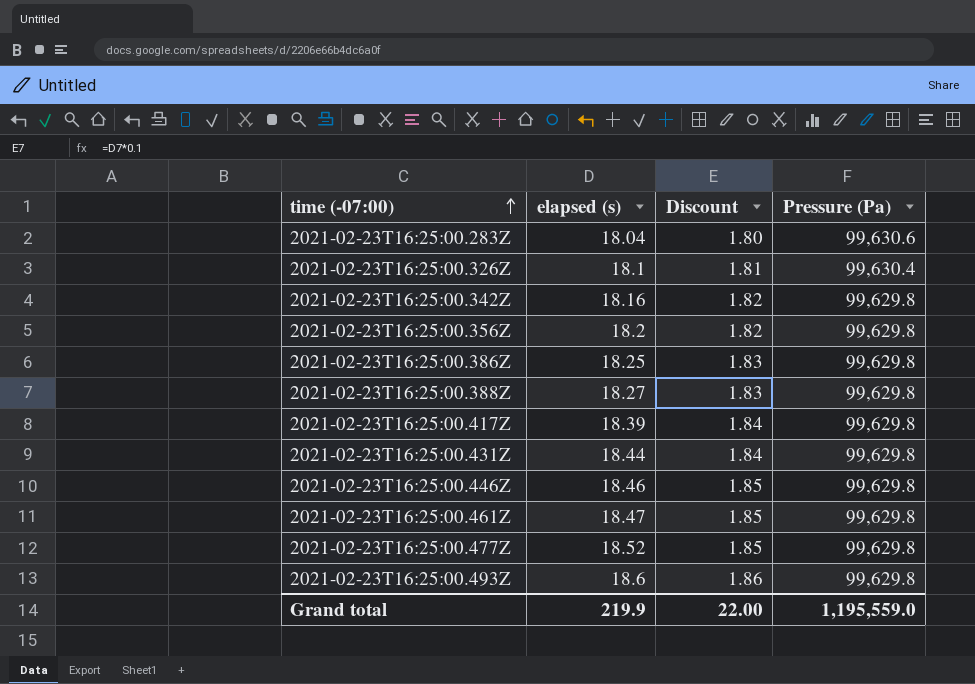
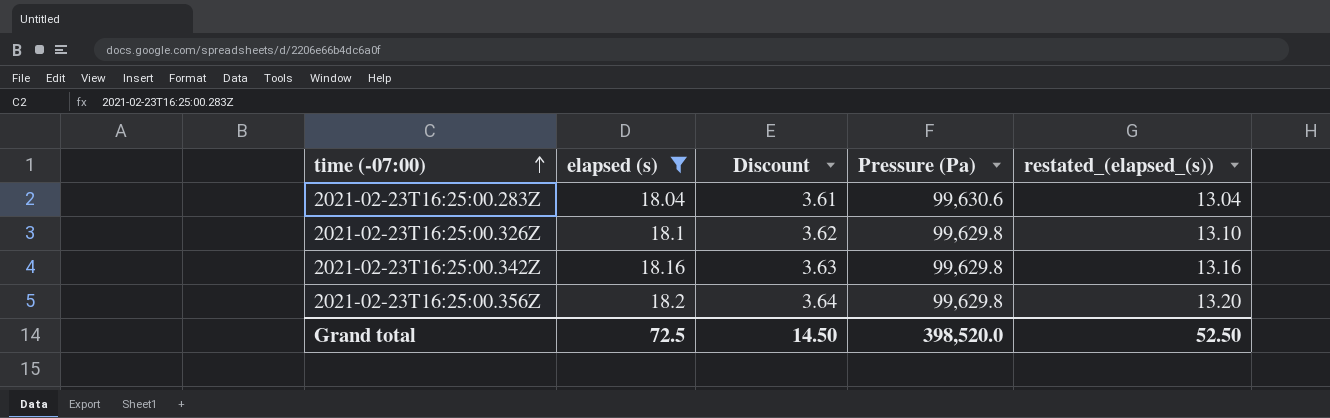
filter: none -> elapsed (s) <= 18.2
column Discount | formula: [elapsed (s)] * 0.1 -> [elapsed (s)] * 0.2
column restated_(elapsed_(s)) | formula: none -> [elapsed (s)] - 5
2021-02-23T16:25:00.326Z | Pressure (Pa): 99,630.4 -> 99,629.8
Grand total | elapsed (s): 219.9 -> 72.5
Grand total | Discount: 22.00 -> 14.50
Grand total | Pressure (Pa): 1,195,559.0 -> 398,520.0

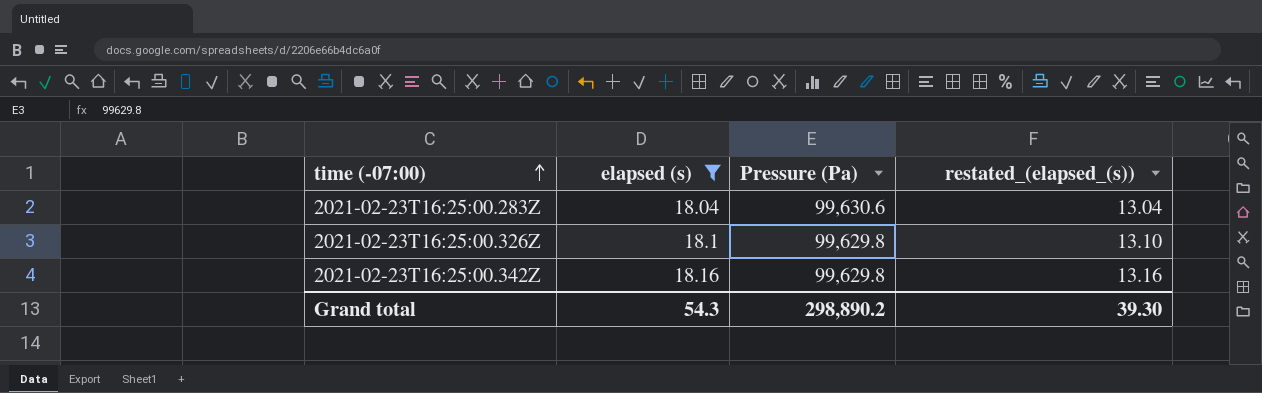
column Discount | formula: [elapsed (s)] * 0.2 -> none
row 2021-02-23T16:25:00.356Z: 18.2 | 3.64 | 99,629.8 | 13.20 -> none
Grand total | elapsed (s): 72.5 -> 54.3
Grand total | Pressure (Pa): 398,520.0 -> 298,890.2
Grand total | restated_(elapsed_(s)): 52.50 -> 39.30

